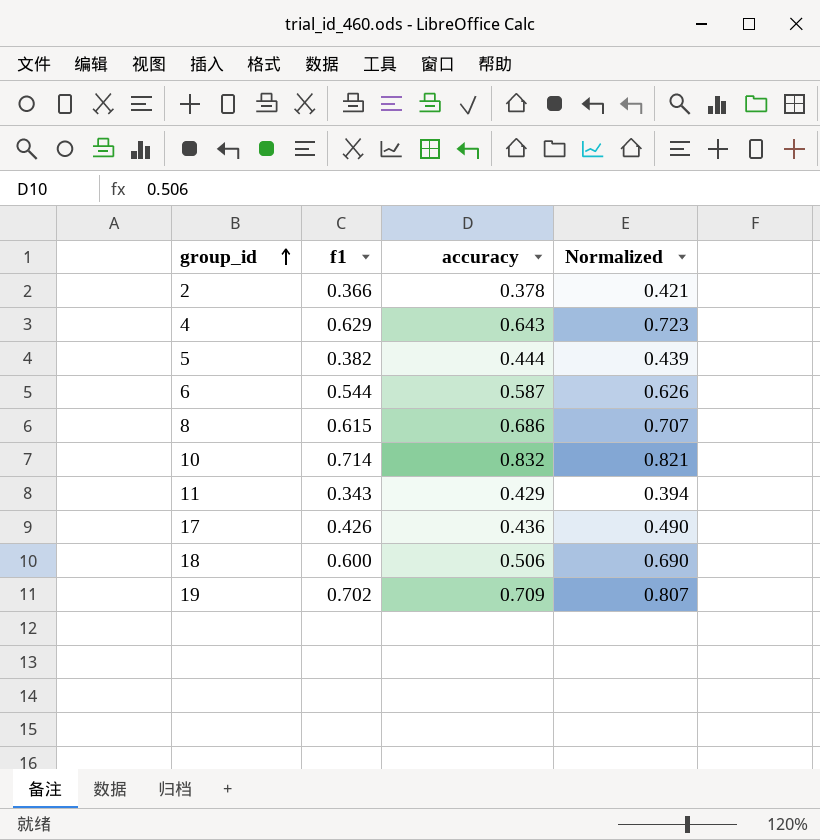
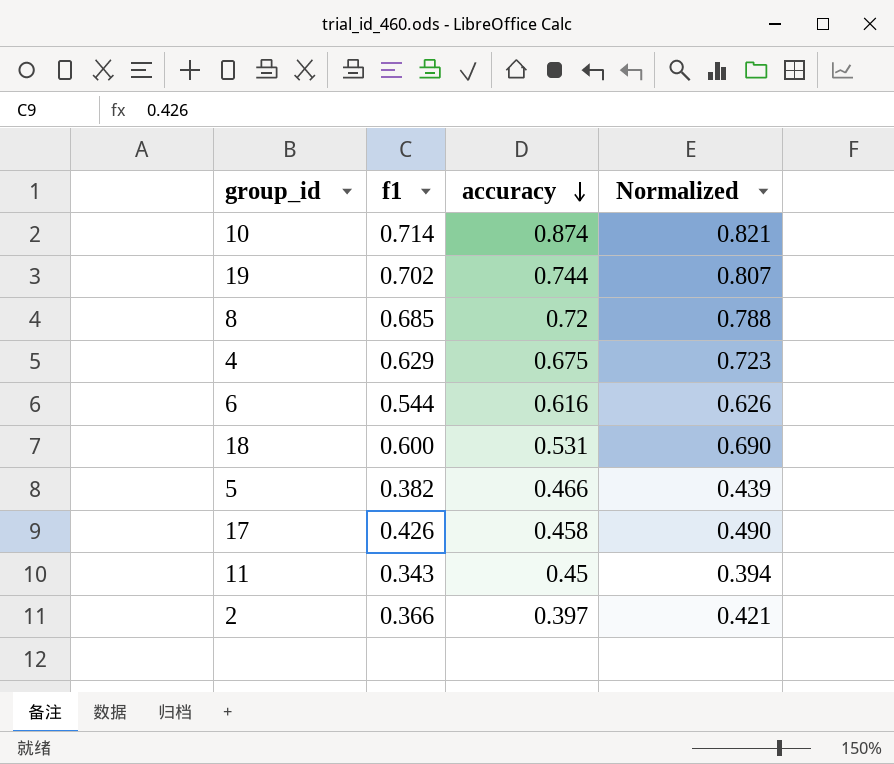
row order: group_id ascending -> accuracy descending
10 | accuracy: 0.832 -> 0.874
19 | accuracy: 0.709 -> 0.744
8 | f1: 0.615 -> 0.685
8 | accuracy: 0.686 -> 0.72
8 | Normalized: 0.707 -> 0.788
4 | accuracy: 0.643 -> 0.675
6 | accuracy: 0.587 -> 0.616
18 | accuracy: 0.506 -> 0.531
5 | accuracy: 0.444 -> 0.466
17 | accuracy: 0.436 -> 0.458
11 | accuracy: 0.429 -> 0.45
2 | accuracy: 0.378 -> 0.397

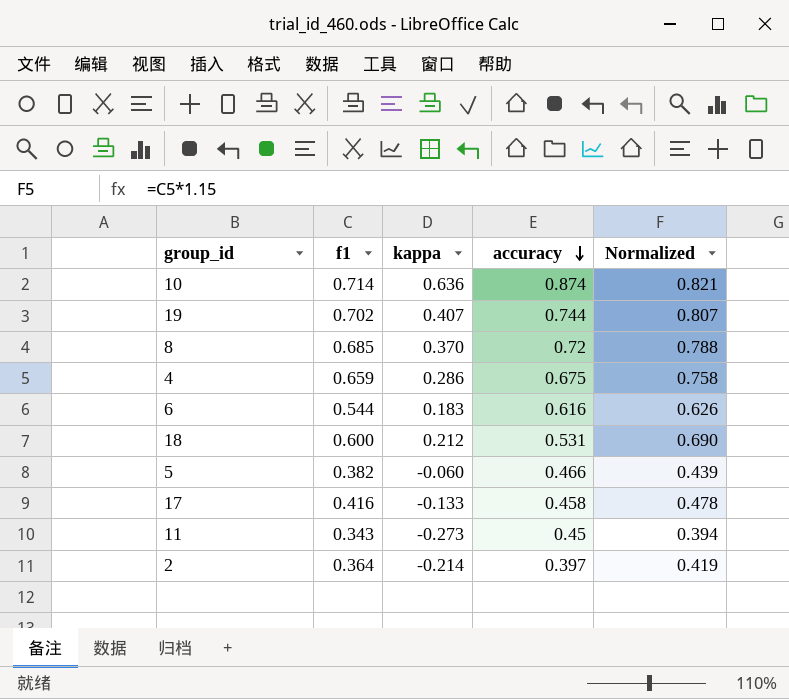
column kappa | position: none -> 3
4 | f1: 0.629 -> 0.659
4 | Normalized: 0.723 -> 0.758
17 | f1: 0.426 -> 0.416
17 | Normalized: 0.490 -> 0.478
2 | f1: 0.366 -> 0.364
2 | Normalized: 0.421 -> 0.419

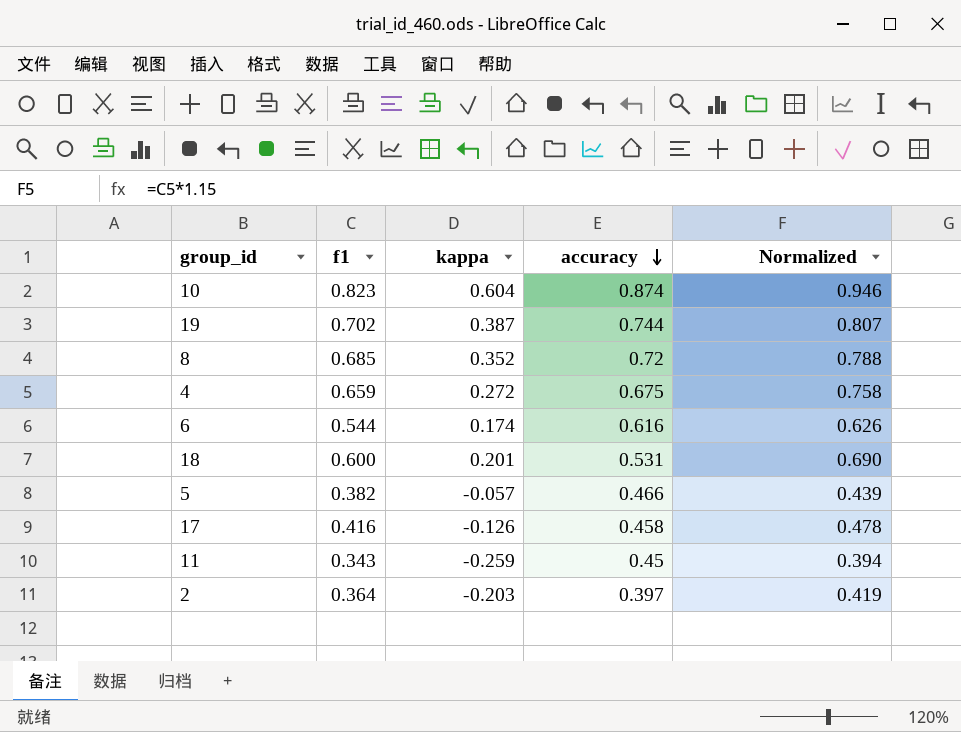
10 | f1: 0.714 -> 0.823
10 | kappa: 0.636 -> 0.604
10 | Normalized: 0.821 -> 0.946
19 | kappa: 0.407 -> 0.387
8 | kappa: 0.370 -> 0.352
4 | kappa: 0.286 -> 0.272
6 | kappa: 0.183 -> 0.174
18 | kappa: 0.212 -> 0.201
5 | kappa: -0.060 -> -0.057
17 | kappa: -0.133 -> -0.126
11 | kappa: -0.273 -> -0.259
2 | kappa: -0.214 -> -0.203

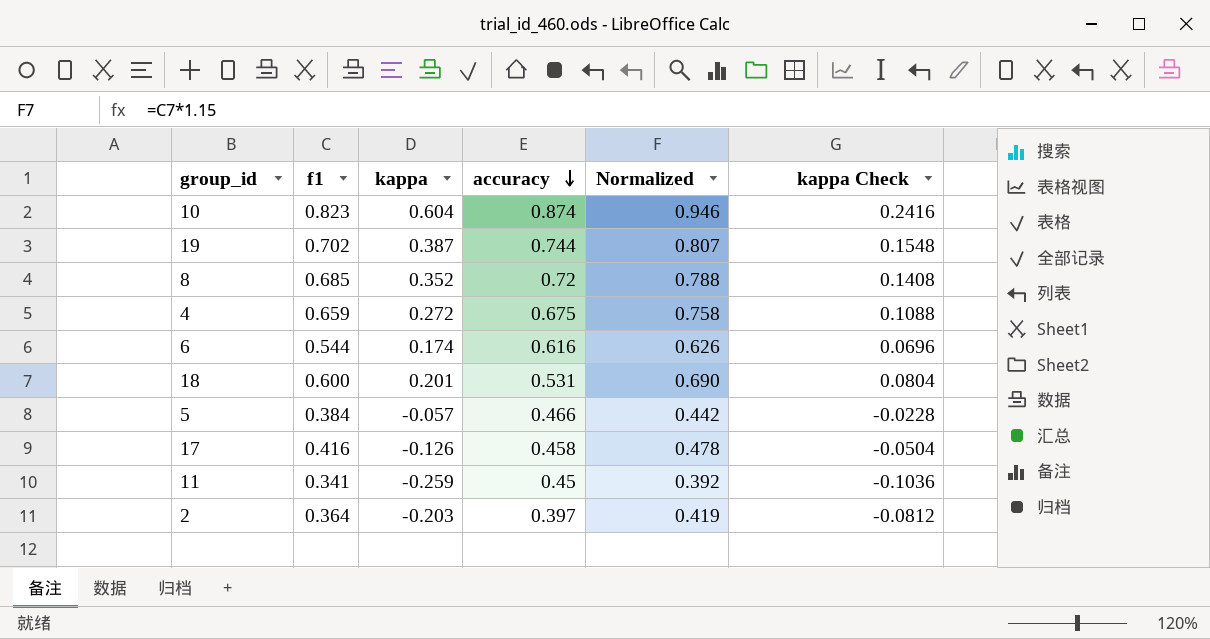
column kappa Check | formula: none -> [kappa] * 0.4
5 | f1: 0.382 -> 0.384
5 | Normalized: 0.439 -> 0.442
11 | f1: 0.343 -> 0.341
11 | Normalized: 0.394 -> 0.392

